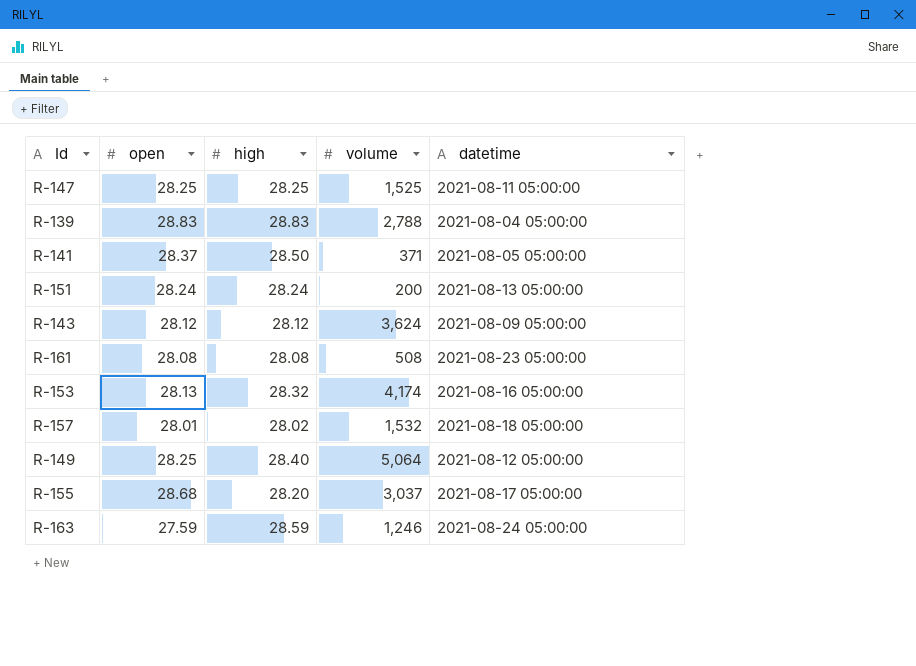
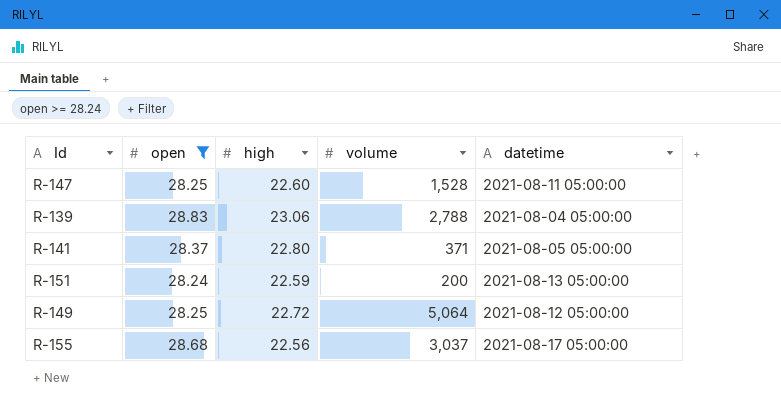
filter: none -> open >= 28.24
R-147 | high: 28.25 -> 22.60
R-147 | volume: 1,525 -> 1,528
R-139 | high: 28.83 -> 23.06
R-141 | high: 28.50 -> 22.80
R-151 | high: 28.24 -> 22.59
R-149 | high: 28.40 -> 22.72
R-155 | high: 28.20 -> 22.56

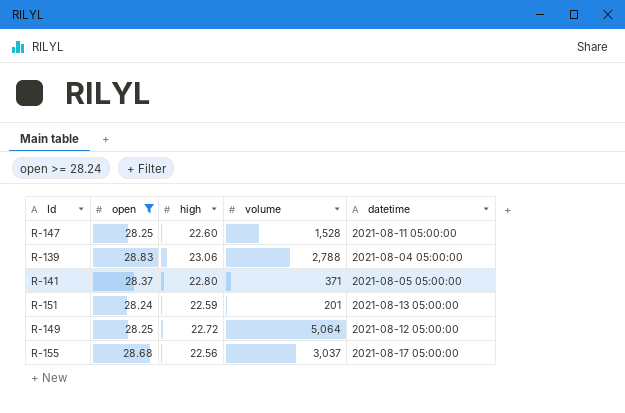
R-151 | volume: 200 -> 201

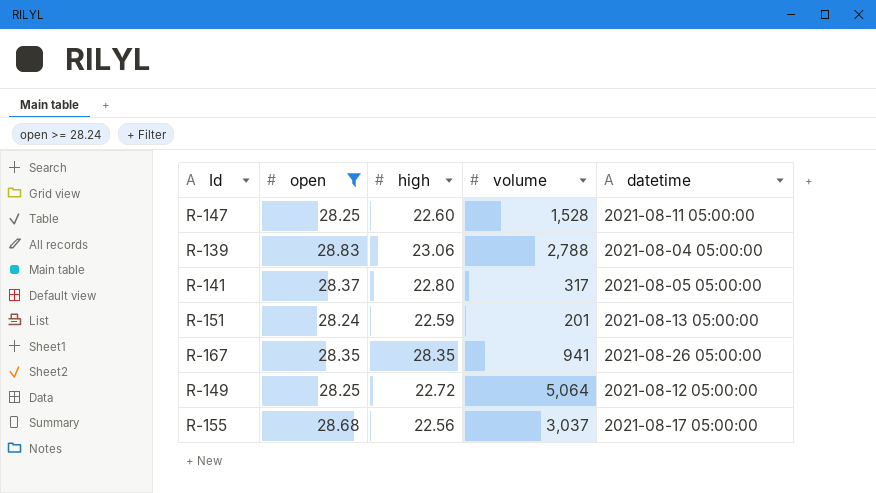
R-141 | volume: 371 -> 317
row R-167: none -> 28.35 | 28.35 | 941 | 2021-08-26 05:00:00

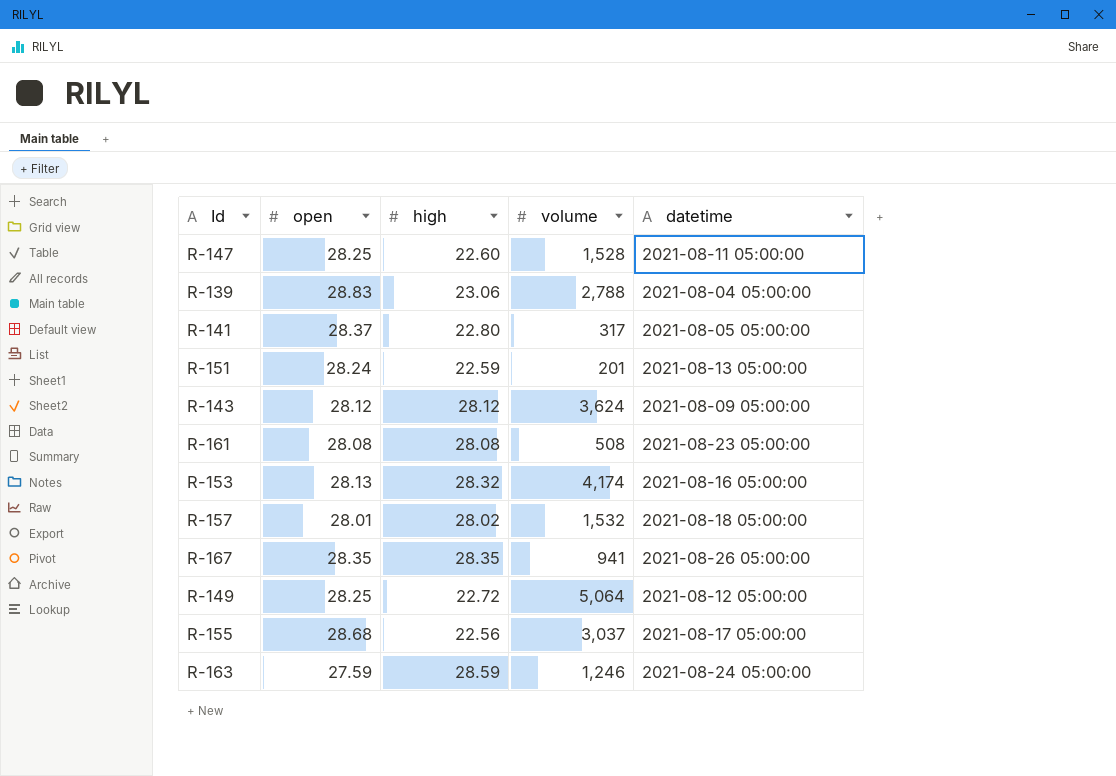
filter: open >= 28.24 -> none

